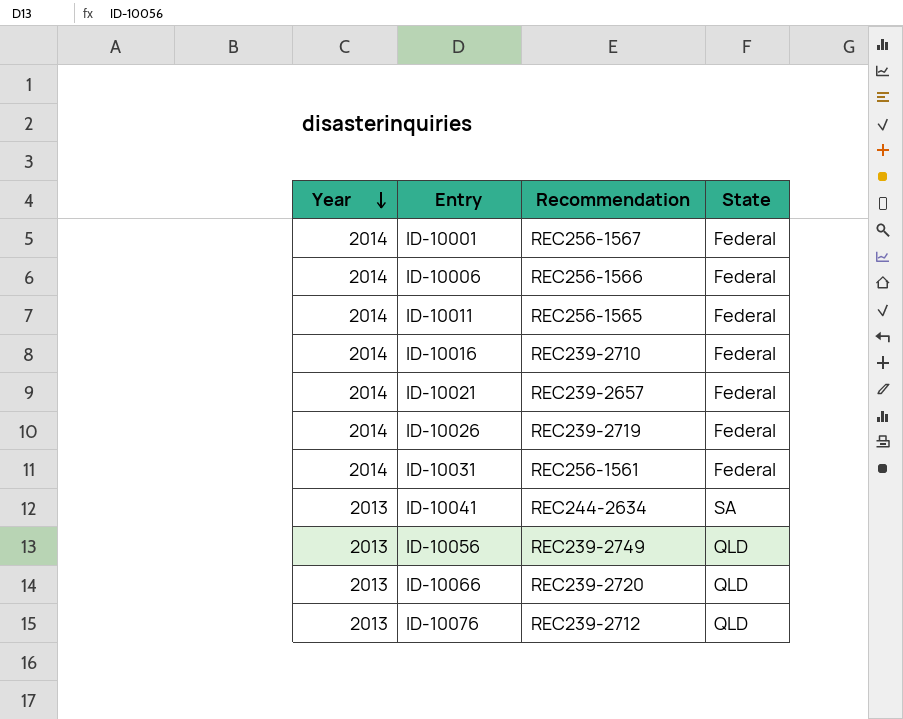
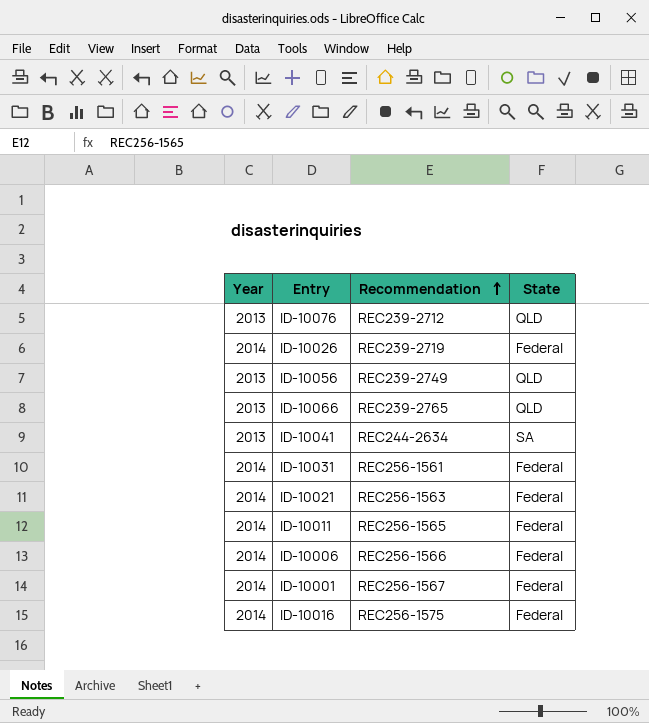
row order: Year descending -> Recommendation ascending
ID-10066 | Recommendation: REC239-2720 -> REC239-2765
ID-10021 | Recommendation: REC239-2657 -> REC256-1563
ID-10016 | Recommendation: REC239-2710 -> REC256-1575

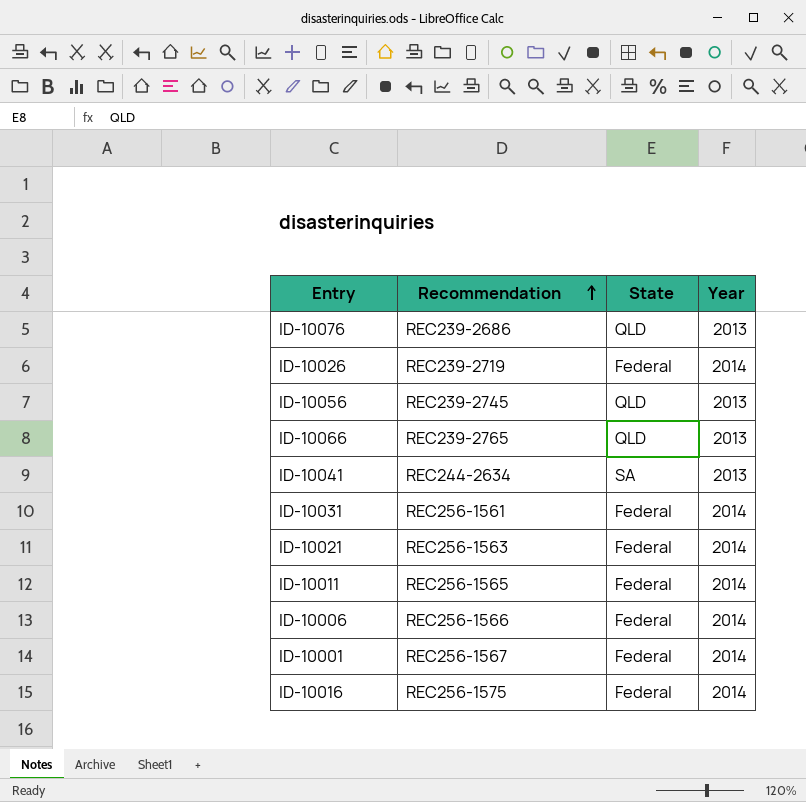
column Year | position: 1 -> 4
ID-10076 | Recommendation: REC239-2712 -> REC239-2686
ID-10056 | Recommendation: REC239-2749 -> REC239-2745

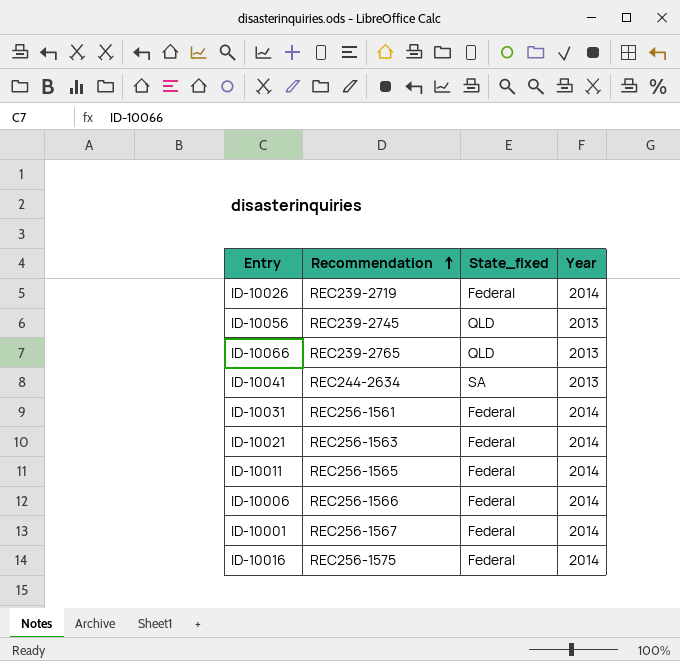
column name: State -> State_fixed
row ID-10076: REC239-2686 | QLD | 2013 -> none

